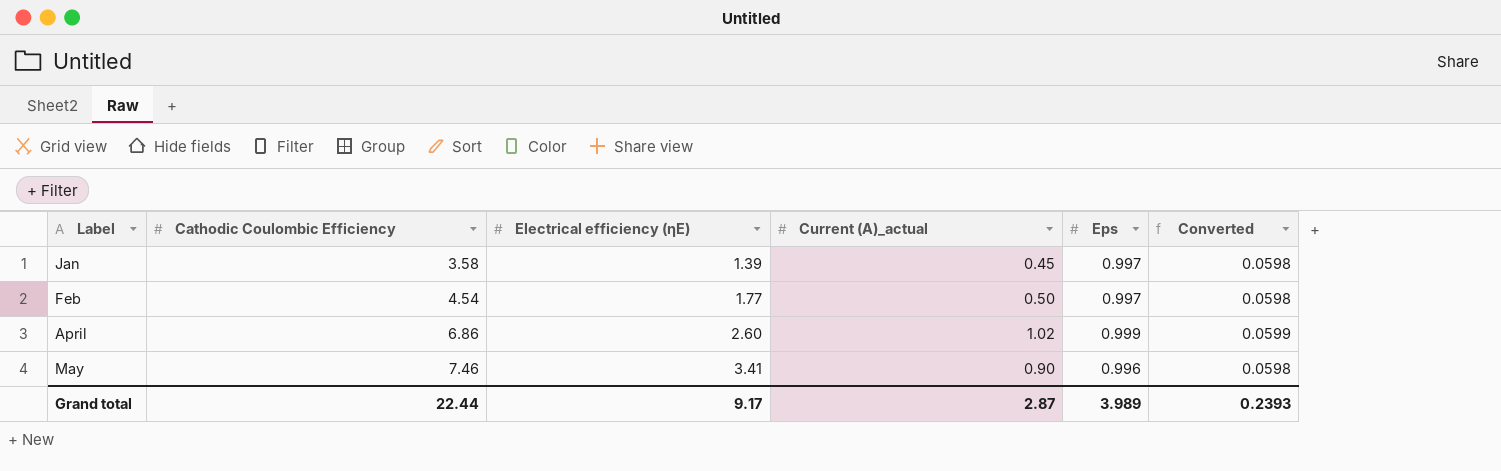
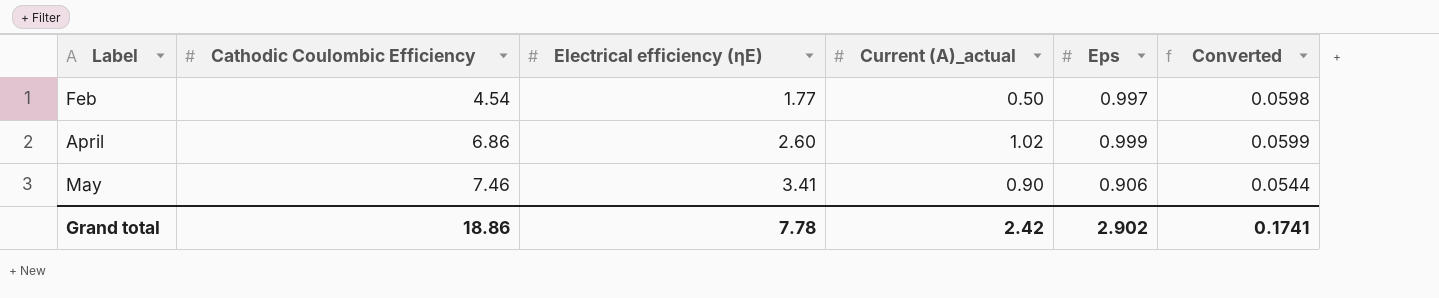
row Jan: 3.58 | 1.39 | 0.45 | 0.997 | 0.0598 -> none
May | Eps: 0.996 -> 0.906
May | Converted: 0.0598 -> 0.0544
Grand total | Cathodic Coulombic Efficiency: 22.44 -> 18.86
Grand total | Electrical efficiency (ηE): 9.17 -> 7.78
Grand total | Current (A)_actual: 2.87 -> 2.42
Grand total | Eps: 3.989 -> 2.902
Grand total | Converted: 0.2393 -> 0.1741

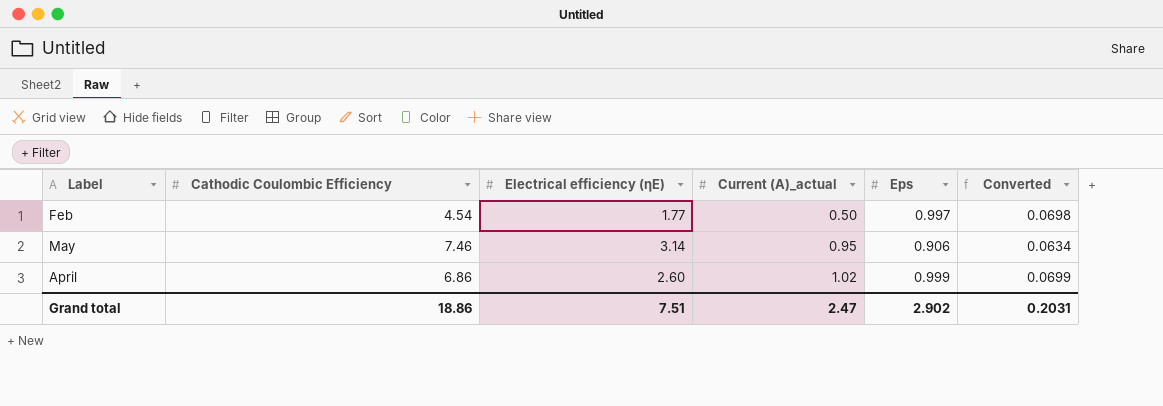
row order: Label ascending -> Current (A)_actual ascending
column Converted | formula: [Eps] * 0.06 -> [Eps] * 0.07
May | Electrical efficiency (ηE): 3.41 -> 3.14
May | Current (A)_actual: 0.90 -> 0.95
Grand total | Electrical efficiency (ηE): 7.78 -> 7.51
Grand total | Current (A)_actual: 2.42 -> 2.47
Grand total | Converted: 0.1741 -> 0.2031

